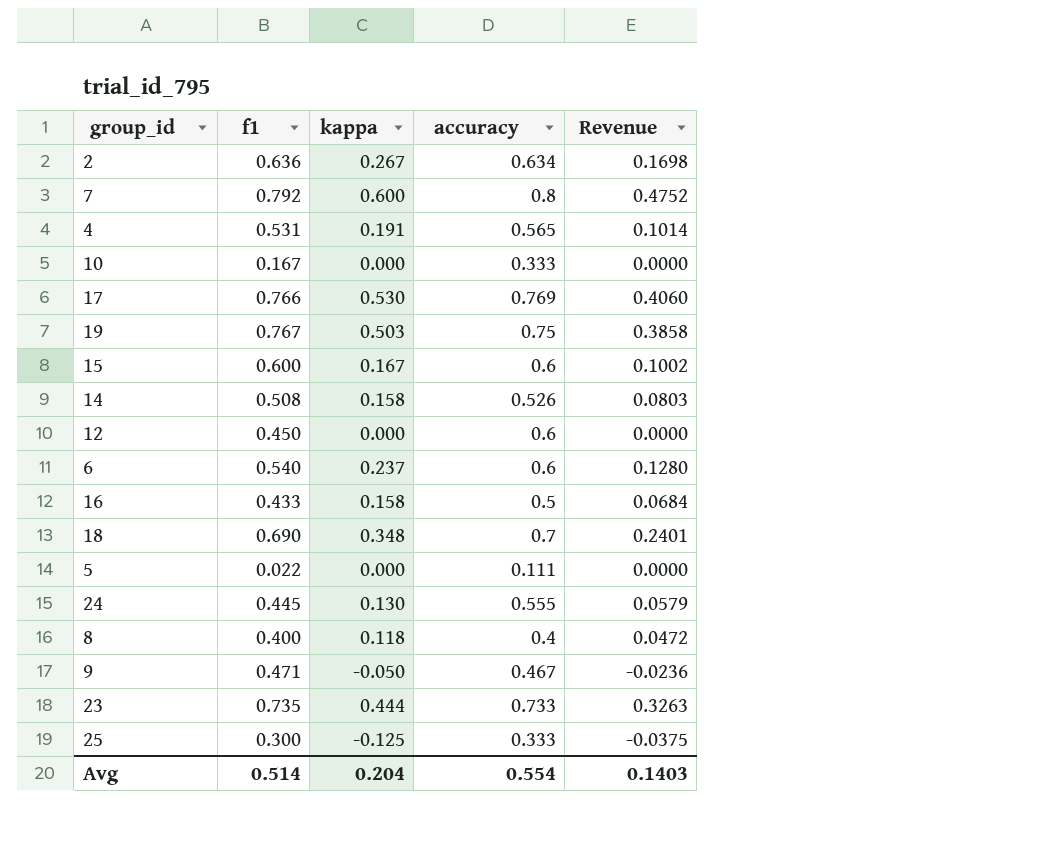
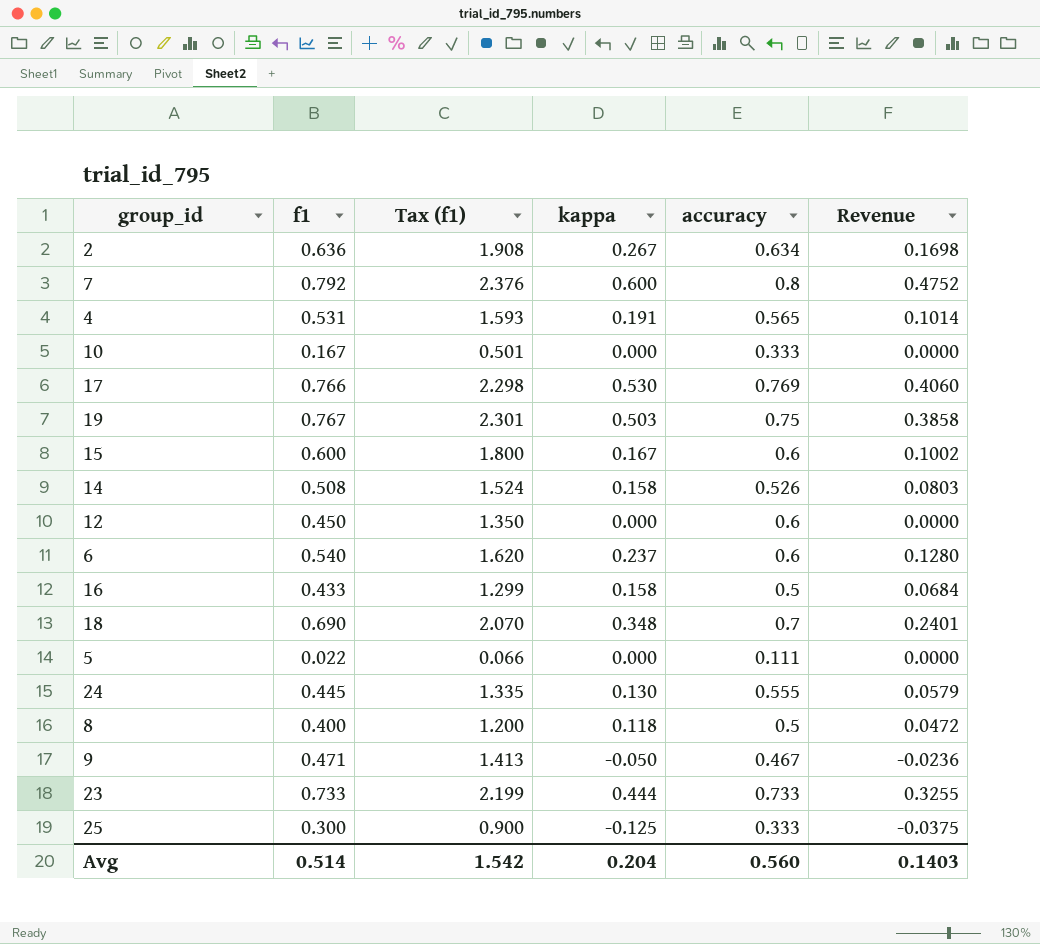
column Tax (f1) | formula: none -> [f1] * 3
8 | accuracy: 0.4 -> 0.5
23 | f1: 0.735 -> 0.733
23 | Revenue: 0.3263 -> 0.3255
Avg | accuracy: 0.554 -> 0.560

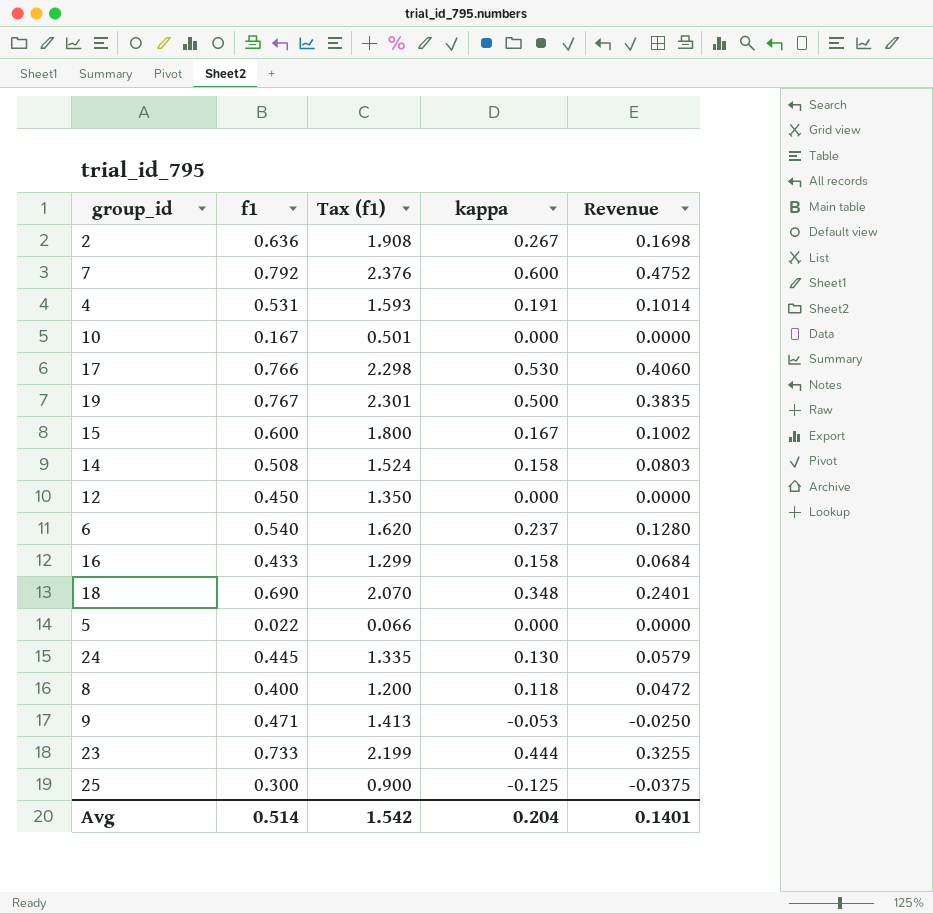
column accuracy | position: 5 -> none
19 | kappa: 0.503 -> 0.500
19 | Revenue: 0.3858 -> 0.3835
9 | kappa: -0.050 -> -0.053
9 | Revenue: -0.0236 -> -0.0250
Avg | Revenue: 0.1403 -> 0.1401

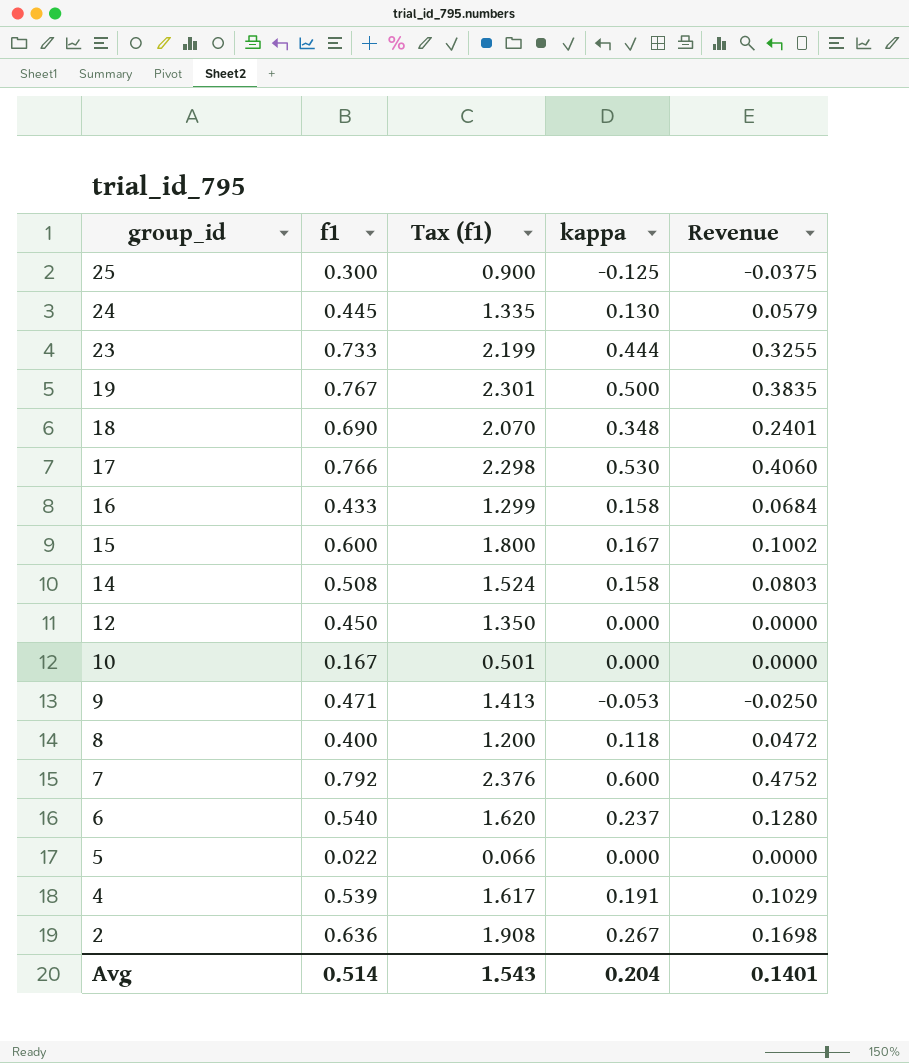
row order: none -> group_id descending
4 | f1: 0.531 -> 0.539
4 | Tax (f1): 1.593 -> 1.617
4 | Revenue: 0.1014 -> 0.1029
Avg | Tax (f1): 1.542 -> 1.543

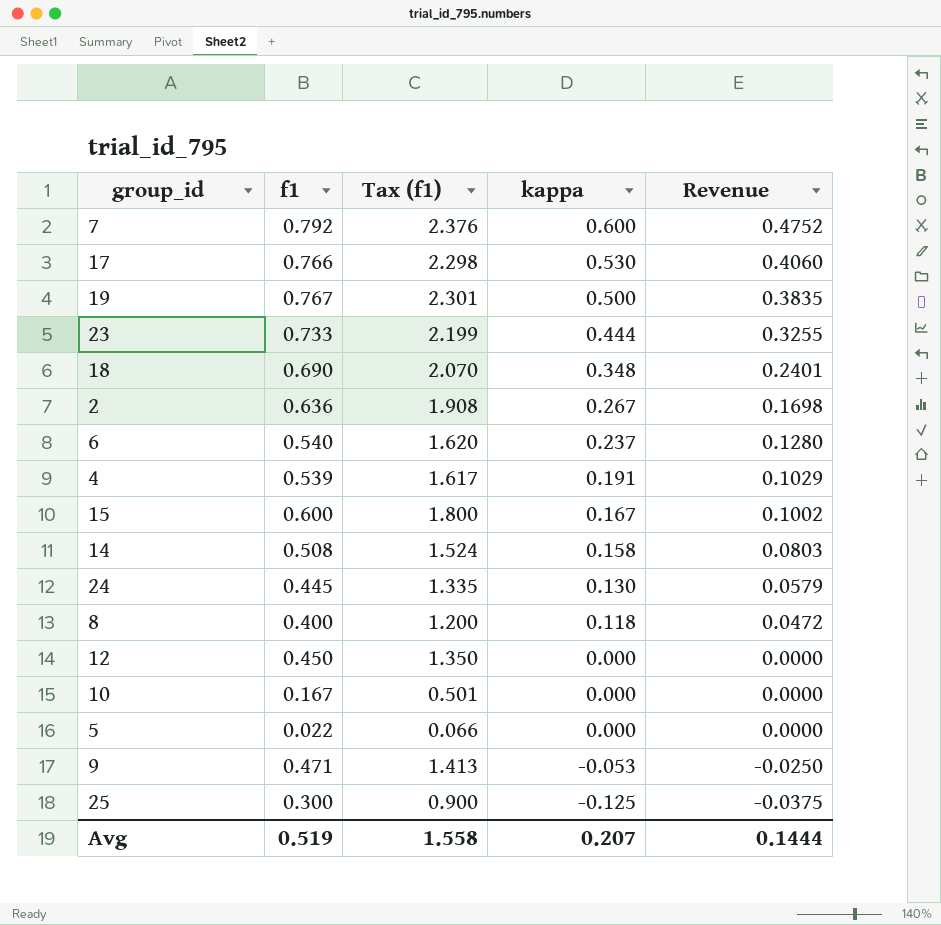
row order: group_id descending -> kappa descending
row 16: 0.433 | 1.299 | 0.158 | 0.0684 -> none
Avg | f1: 0.514 -> 0.519
Avg | Tax (f1): 1.543 -> 1.558
Avg | kappa: 0.204 -> 0.207
Avg | Revenue: 0.1401 -> 0.1444

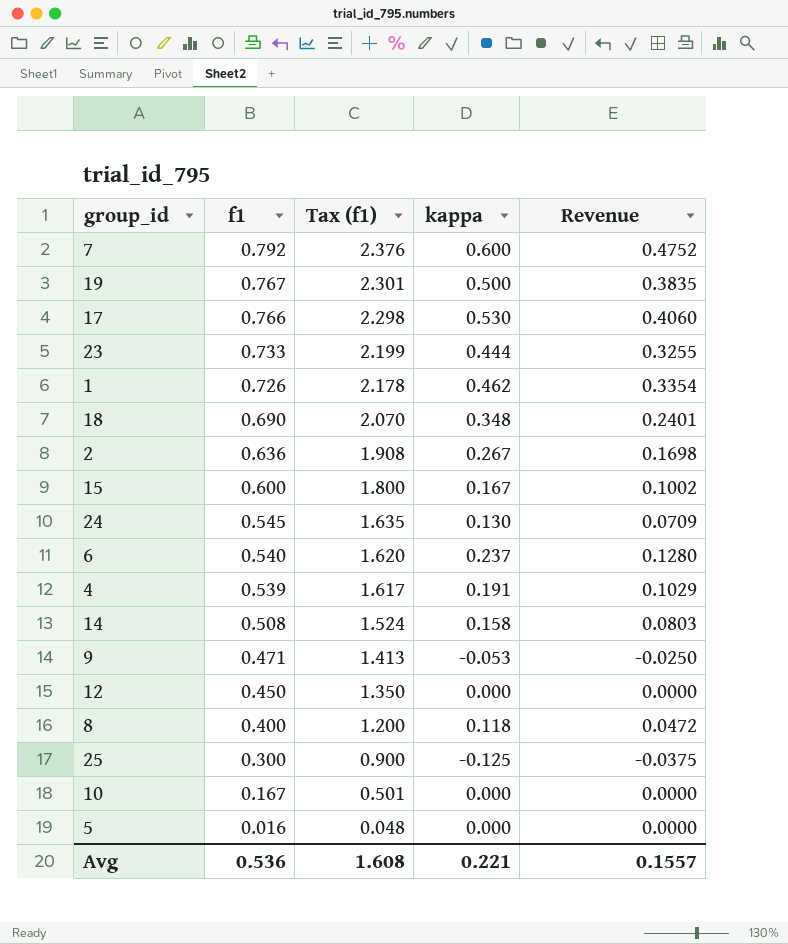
row order: kappa descending -> f1 descending
row 1: none -> 0.726 | 2.178 | 0.462 | 0.3354
24 | f1: 0.445 -> 0.545
24 | Tax (f1): 1.335 -> 1.635
24 | Revenue: 0.0579 -> 0.0709
5 | f1: 0.022 -> 0.016
5 | Tax (f1): 0.066 -> 0.048
Avg | f1: 0.519 -> 0.536
Avg | Tax (f1): 1.558 -> 1.608
Avg | kappa: 0.207 -> 0.221
Avg | Revenue: 0.1444 -> 0.1557

